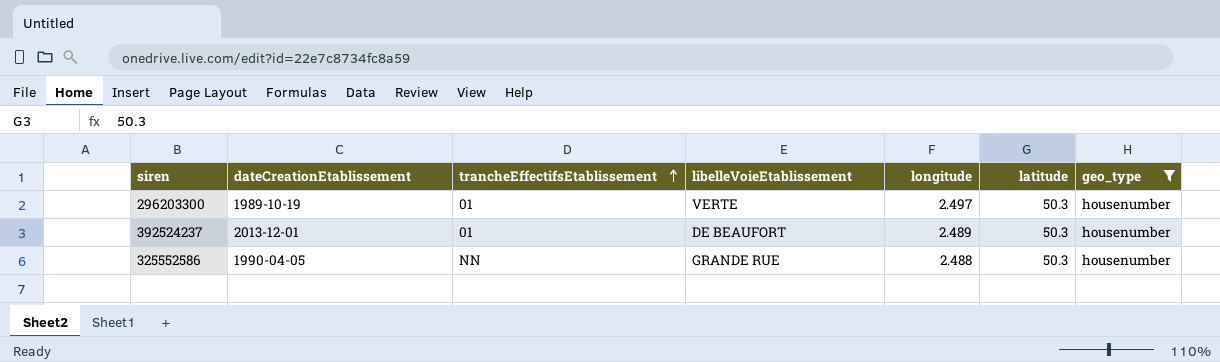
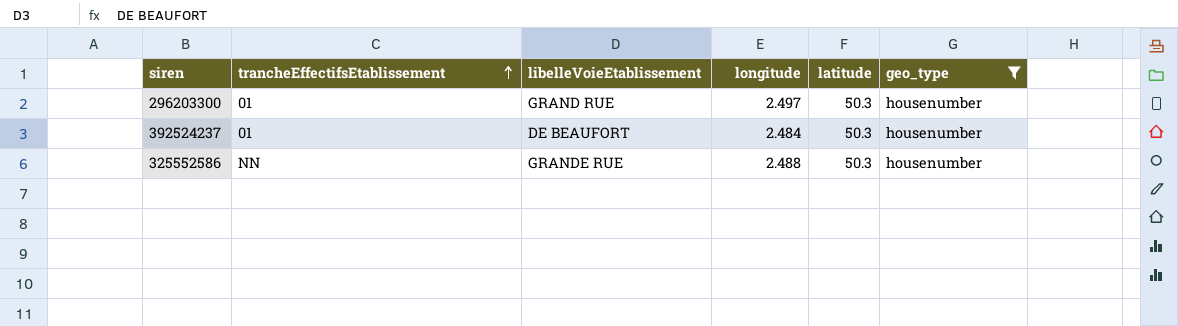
column dateCreationEtablissement | position: 2 -> none
296203300 | libelleVoieEtablissement: VERTE -> GRAND RUE
392524237 | longitude: 2.489 -> 2.484

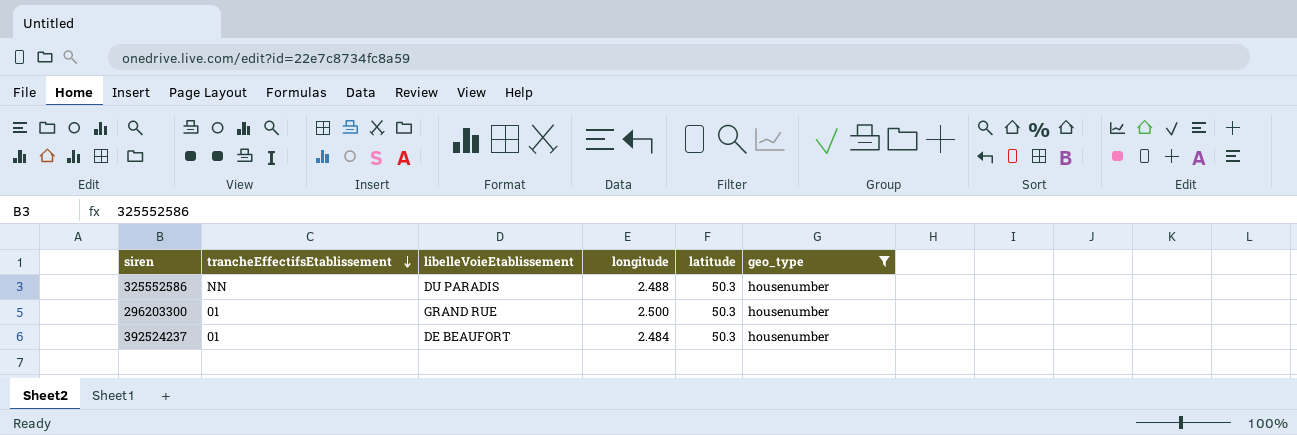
row order: trancheEffectifsEtablissement ascending -> trancheEffectifsEtablissement descending
325552586 | libelleVoieEtablissement: GRANDE RUE -> DU PARADIS
296203300 | longitude: 2.497 -> 2.500

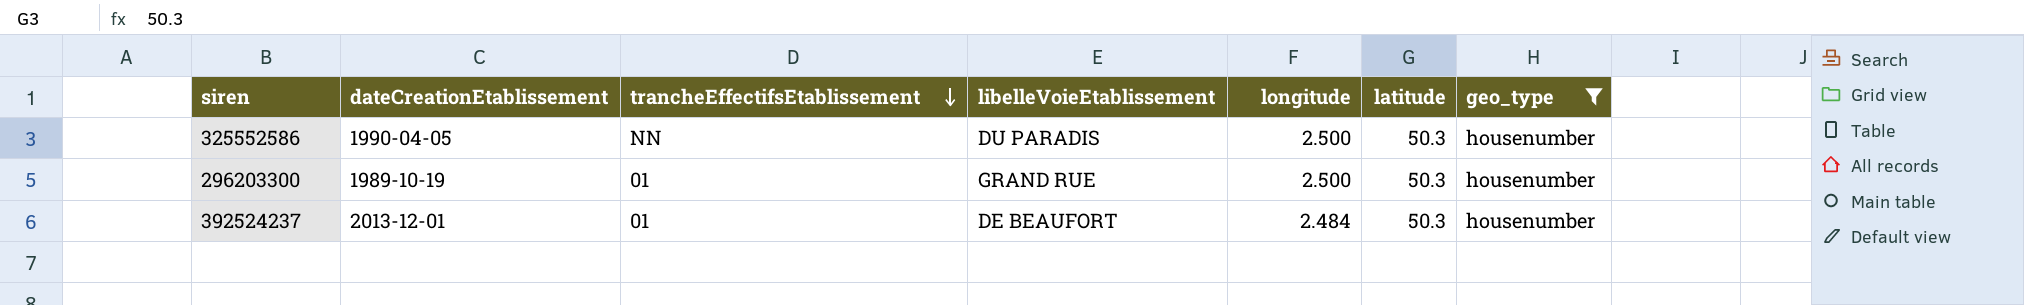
column dateCreationEtablissement | position: none -> 2
325552586 | longitude: 2.488 -> 2.500

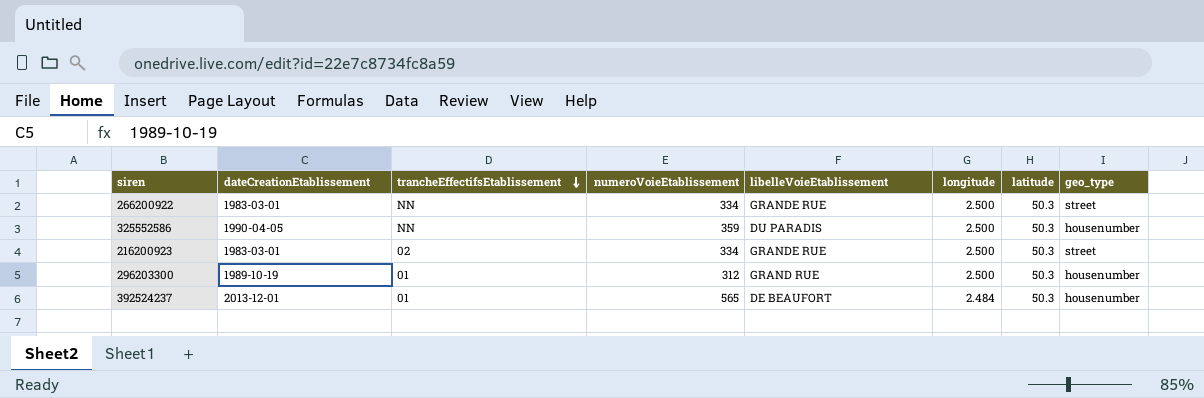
filter: geo_type = housenumber -> none
column numeroVoieEtablissement | position: none -> 4

